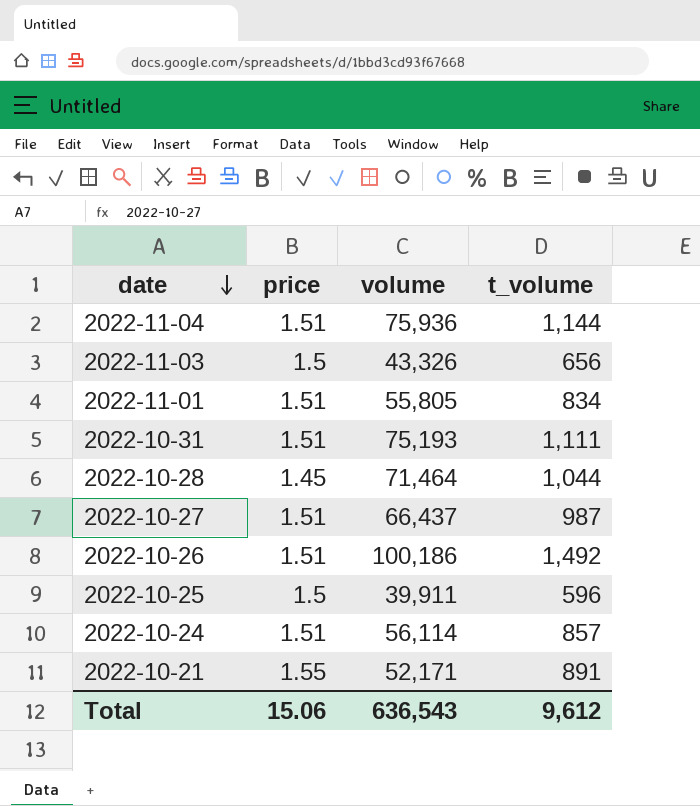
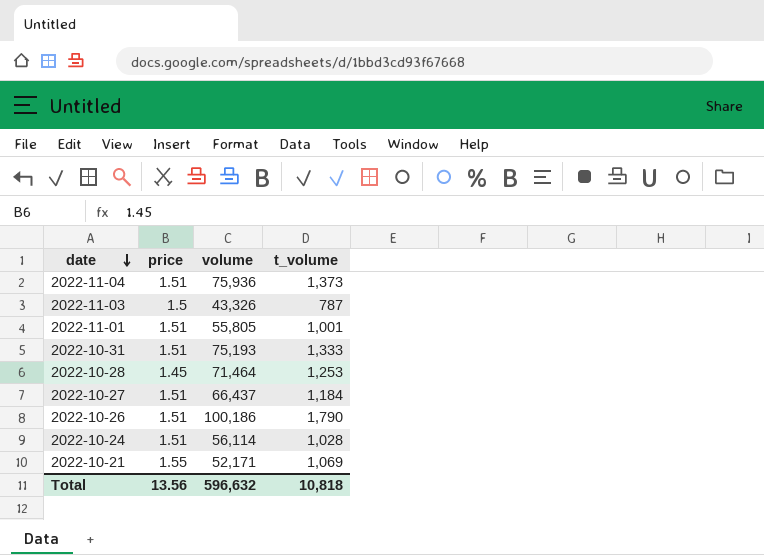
row 2022-10-25: 1.5 | 39,911 | 596 -> none
2022-11-04 | t_volume: 1,144 -> 1,373
2022-11-03 | t_volume: 656 -> 787
2022-11-01 | t_volume: 834 -> 1,001
2022-10-31 | t_volume: 1,111 -> 1,333
2022-10-28 | t_volume: 1,044 -> 1,253
2022-10-27 | t_volume: 987 -> 1,184
2022-10-26 | t_volume: 1,492 -> 1,790
2022-10-24 | t_volume: 857 -> 1,028
2022-10-21 | t_volume: 891 -> 1,069
Total | price: 15.06 -> 13.56
Total | volume: 636,543 -> 596,632
Total | t_volume: 9,612 -> 10,818

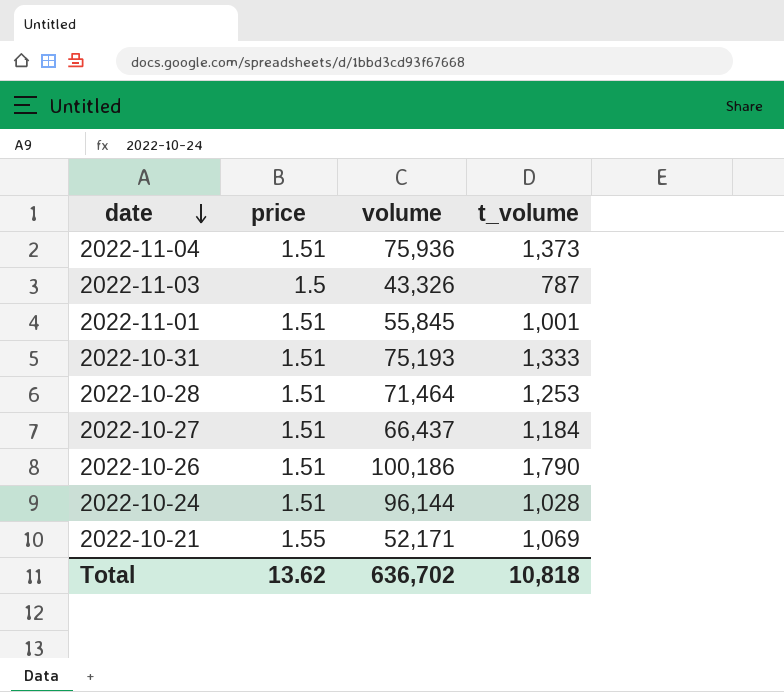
2022-11-01 | volume: 55,805 -> 55,845
2022-10-28 | price: 1.45 -> 1.51
2022-10-24 | volume: 56,114 -> 96,144
Total | price: 13.56 -> 13.62
Total | volume: 596,632 -> 636,702

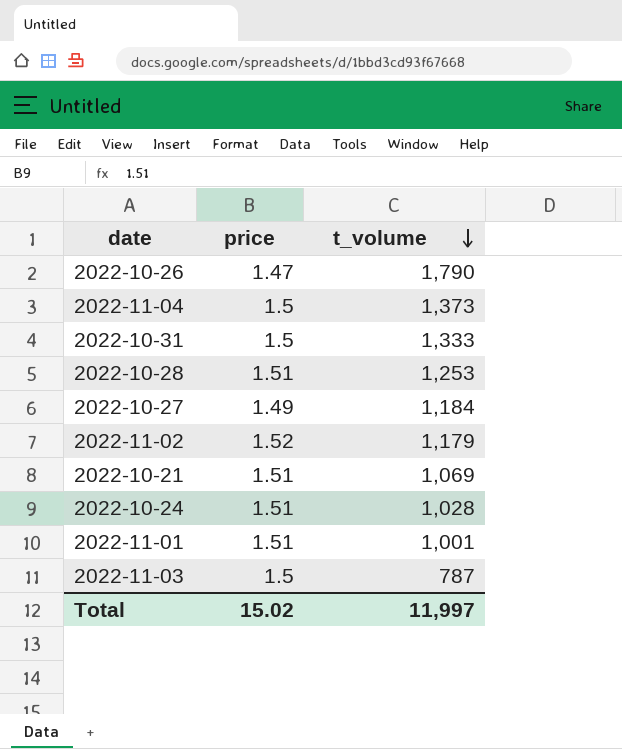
row order: date descending -> t_volume descending
column volume | position: 3 -> none
2022-10-26 | price: 1.51 -> 1.47
2022-11-04 | price: 1.51 -> 1.5
2022-10-31 | price: 1.51 -> 1.5
2022-10-27 | price: 1.51 -> 1.49
row 2022-11-02: none -> 1.52 | 1,179
2022-10-21 | price: 1.55 -> 1.51
Total | price: 13.62 -> 15.02
Total | t_volume: 10,818 -> 11,997

